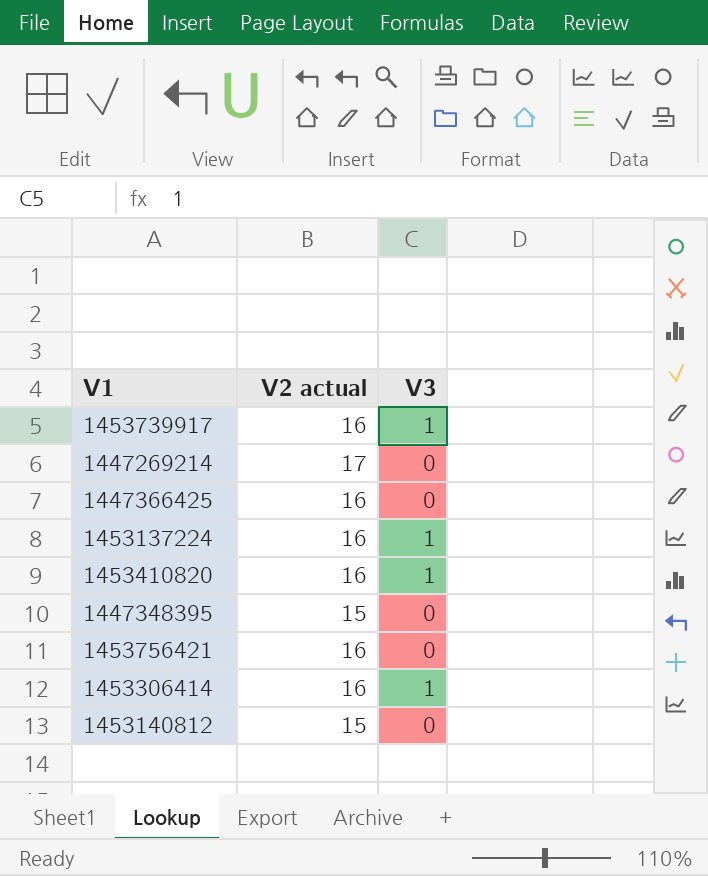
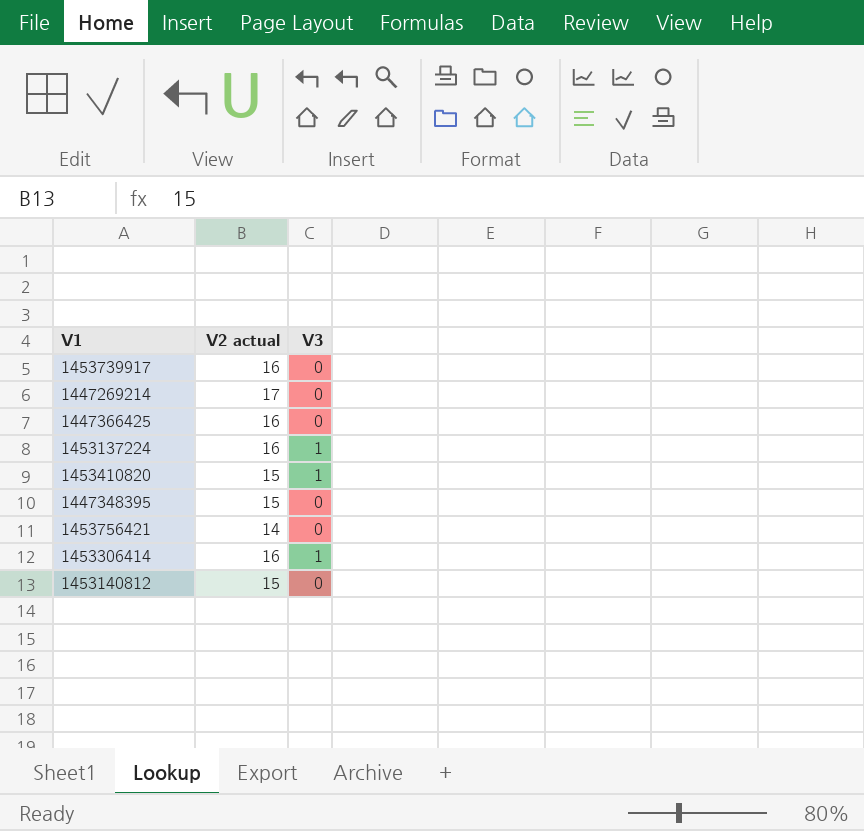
1453739917 | V3: 1 -> 0
1453410820 | V2 actual: 16 -> 15
1453756421 | V2 actual: 16 -> 14

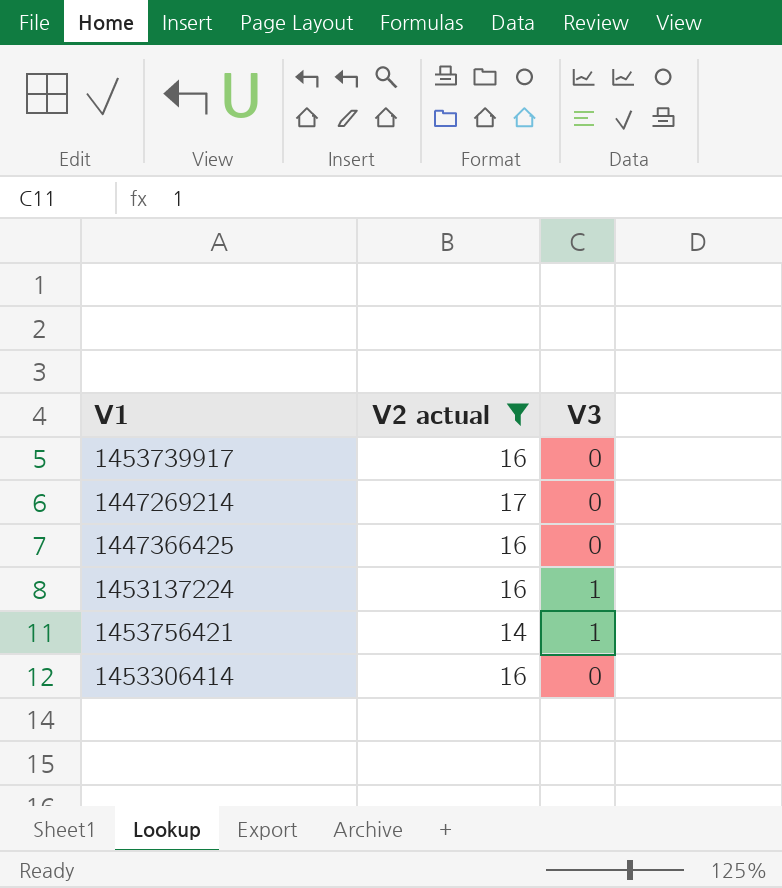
filter: none -> V2 actual != 15
1453756421 | V3: 0 -> 1
1453306414 | V3: 1 -> 0

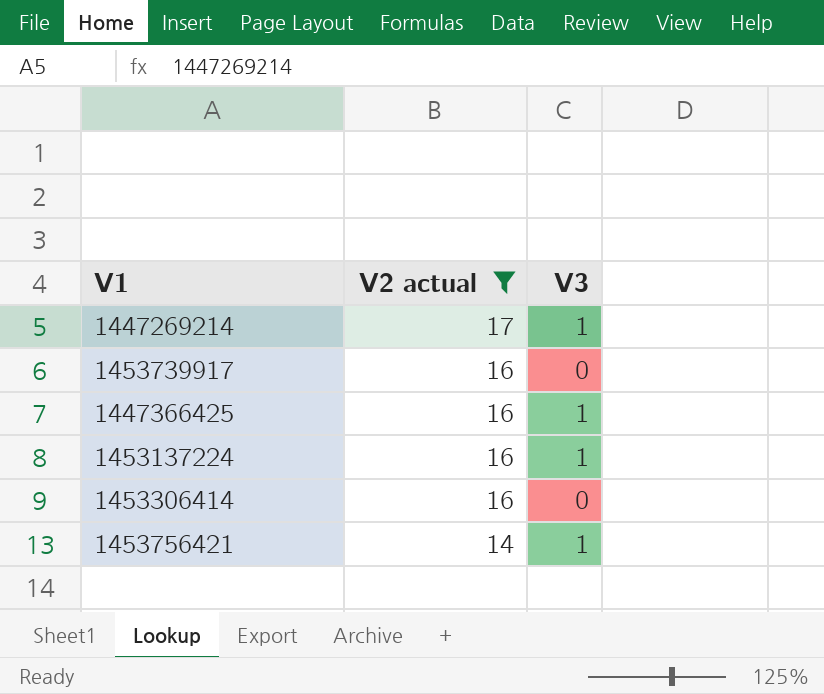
row order: none -> V2 actual descending
1447269214 | V3: 0 -> 1
1447366425 | V3: 0 -> 1

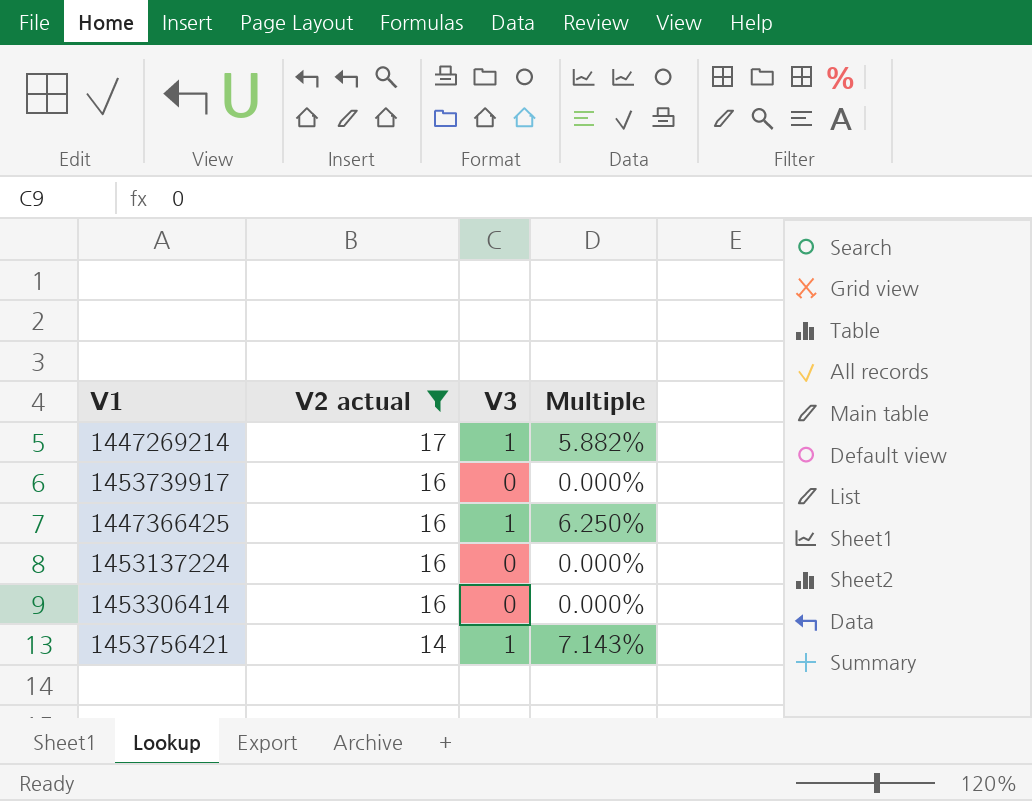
column Multiple | formula: none -> [V3] / [V2 actual]
1453137224 | V3: 1 -> 0

